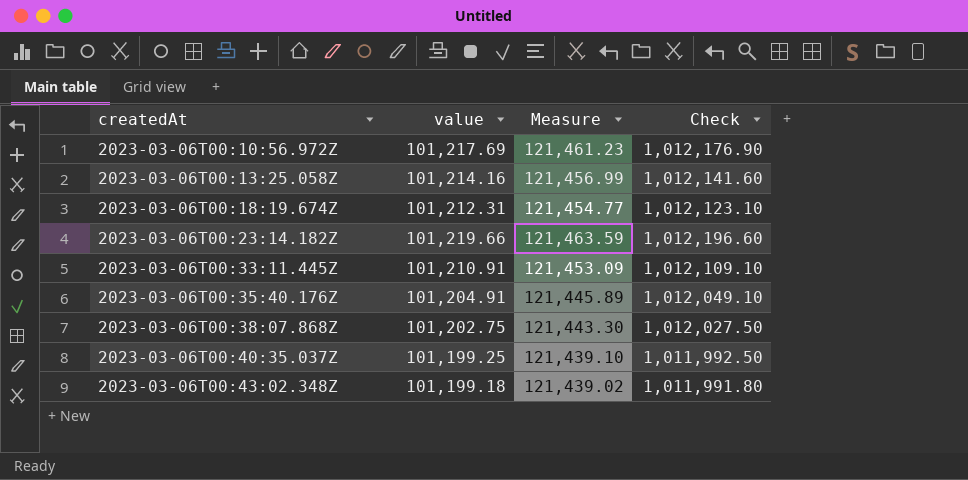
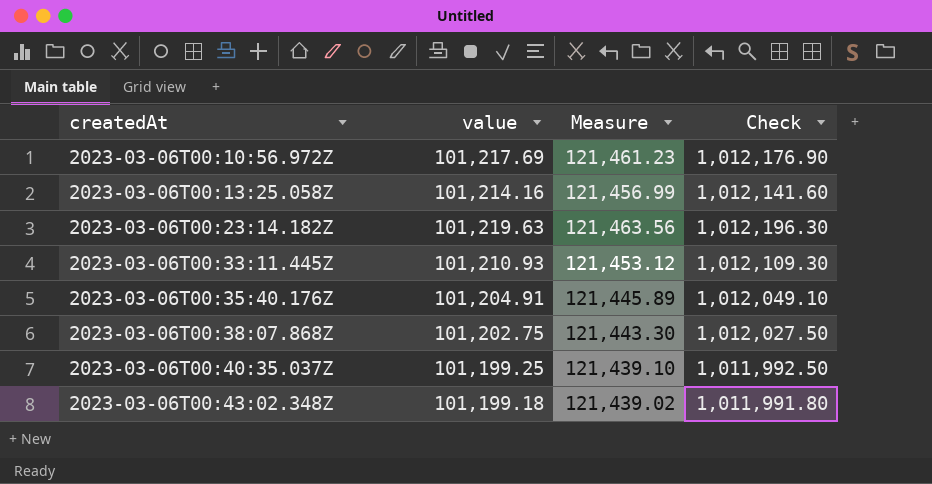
row 2023-03-06T00:18:19.674Z: 101,212.31 | 121,454.77 | 1,012,123.10 -> none
2023-03-06T00:23:14.182Z | value: 101,219.66 -> 101,219.63
2023-03-06T00:23:14.182Z | Measure: 121,463.59 -> 121,463.56
2023-03-06T00:23:14.182Z | Check: 1,012,196.60 -> 1,012,196.30
2023-03-06T00:33:11.445Z | value: 101,210.91 -> 101,210.93
2023-03-06T00:33:11.445Z | Measure: 121,453.09 -> 121,453.12
2023-03-06T00:33:11.445Z | Check: 1,012,109.10 -> 1,012,109.30

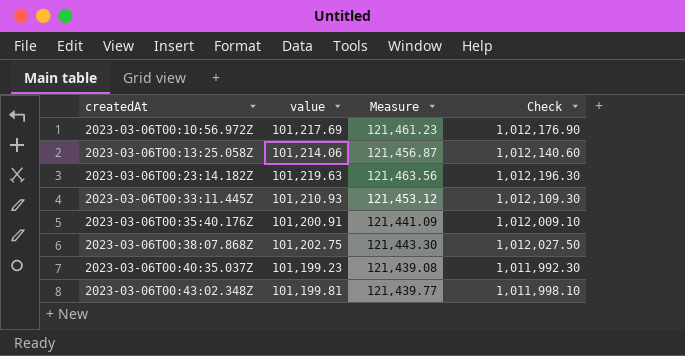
2023-03-06T00:13:25.058Z | value: 101,214.16 -> 101,214.06
2023-03-06T00:13:25.058Z | Measure: 121,456.99 -> 121,456.87
2023-03-06T00:13:25.058Z | Check: 1,012,141.60 -> 1,012,140.60
2023-03-06T00:35:40.176Z | value: 101,204.91 -> 101,200.91
2023-03-06T00:35:40.176Z | Measure: 121,445.89 -> 121,441.09
2023-03-06T00:35:40.176Z | Check: 1,012,049.10 -> 1,012,009.10
2023-03-06T00:40:35.037Z | value: 101,199.25 -> 101,199.23
2023-03-06T00:40:35.037Z | Measure: 121,439.10 -> 121,439.08
2023-03-06T00:40:35.037Z | Check: 1,011,992.50 -> 1,011,992.30
2023-03-06T00:43:02.348Z | value: 101,199.18 -> 101,199.81
2023-03-06T00:43:02.348Z | Measure: 121,439.02 -> 121,439.77
2023-03-06T00:43:02.348Z | Check: 1,011,991.80 -> 1,011,998.10

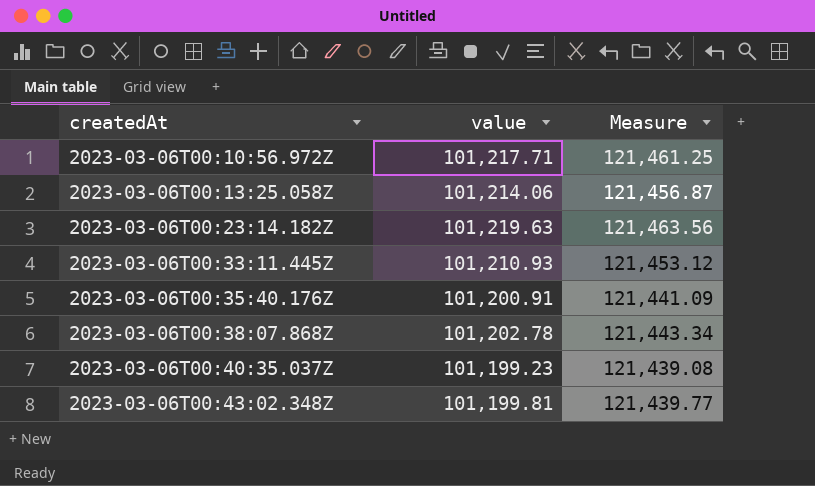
column Check | formula: [value] * 10 -> none
2023-03-06T00:10:56.972Z | value: 101,217.69 -> 101,217.71
2023-03-06T00:10:56.972Z | Measure: 121,461.23 -> 121,461.25
2023-03-06T00:38:07.868Z | value: 101,202.75 -> 101,202.78
2023-03-06T00:38:07.868Z | Measure: 121,443.30 -> 121,443.34

